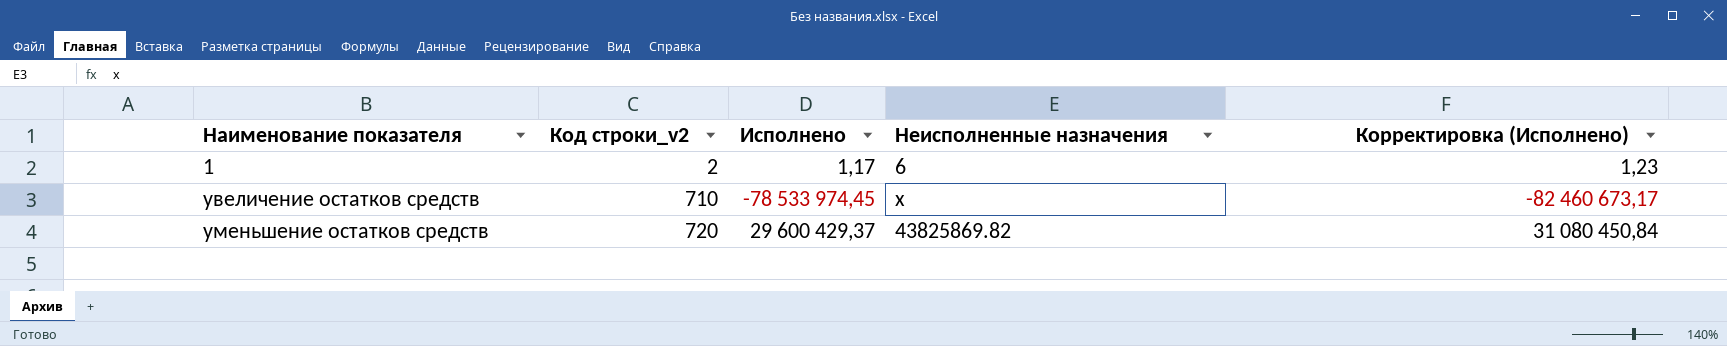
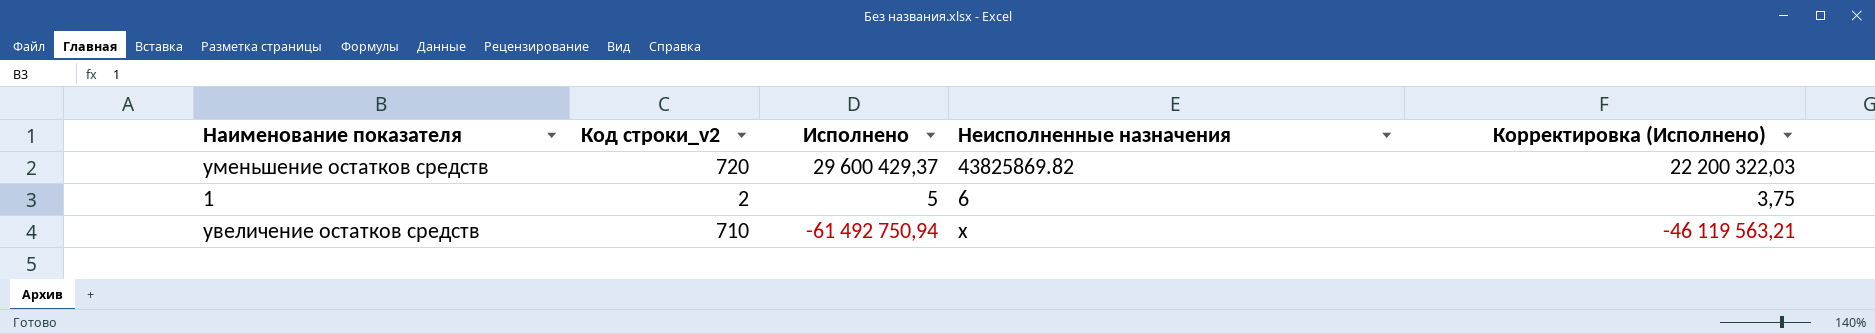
row order: Наименование показателя ascending -> Исполнено descending
column Корректировка (Исполнено) | formula: [Исполнено] * 1,05 -> [Исполнено] * 0,75
1 | Исполнено: 1,17 -> 5
увеличение остатков средств | Исполнено: -78 533 974,45 -> -61 492 750,94

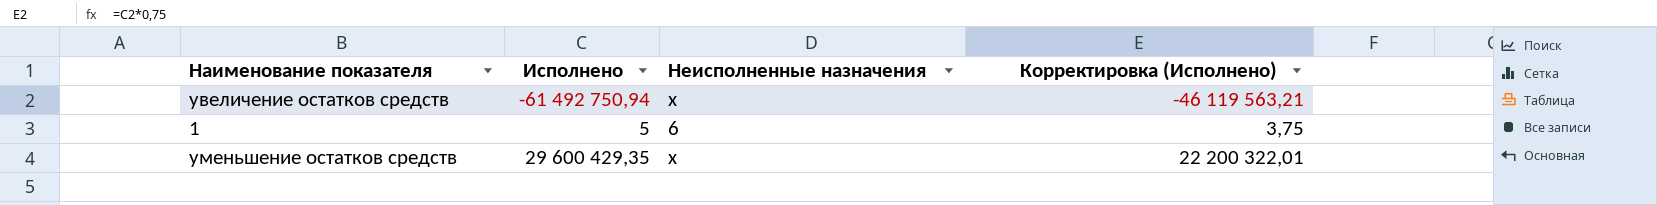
row order: Исполнено descending -> Исполнено ascending
column Код строки_v2 | position: 2 -> none
уменьшение остатков средств | Исполнено: 29 600 429,37 -> 29 600 429,35
уменьшение остатков средств | Неисполненные назначения: 43825869.82 -> x
уменьшение остатков средств | Корректировка (Исполнено): 22 200 322,03 -> 22 200 322,01

